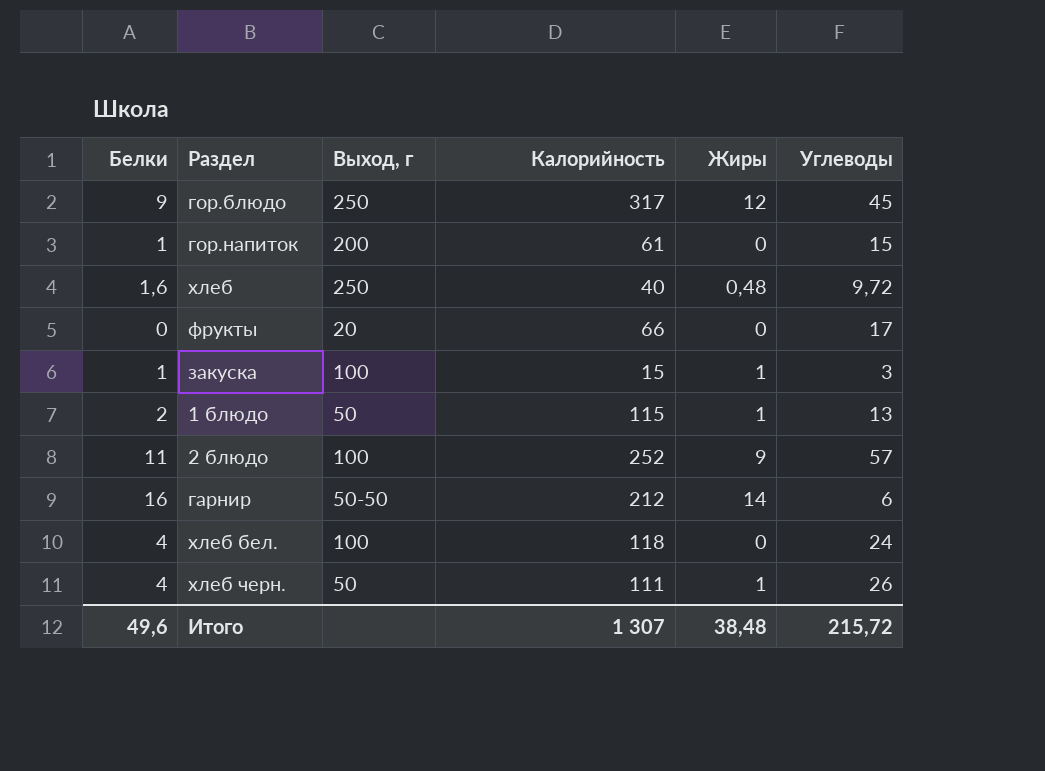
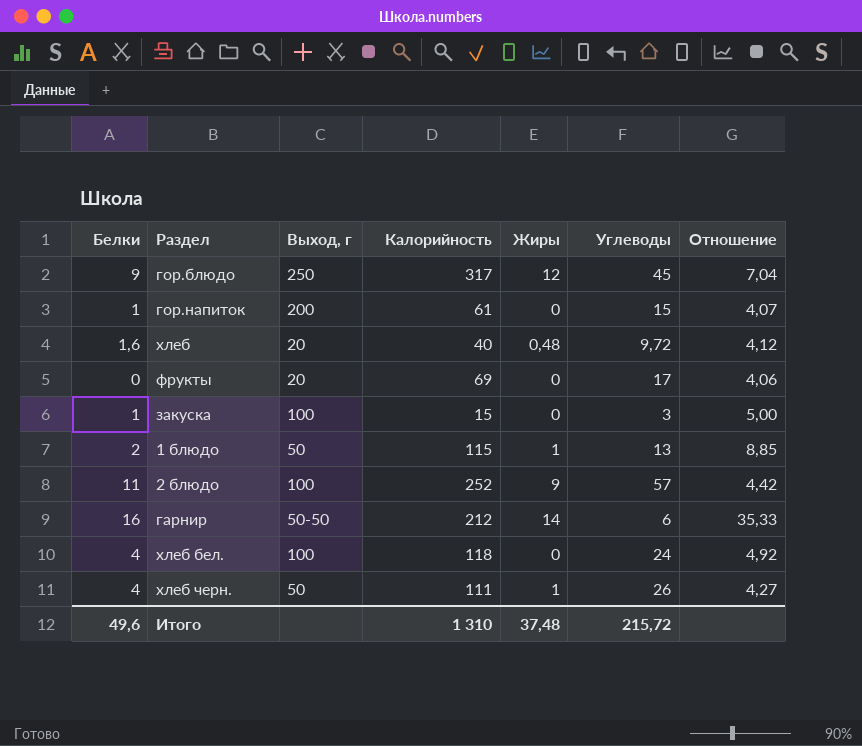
column Отношение | formula: none -> [Калорийность] / [Углеводы]
хлеб | Выход, г: 250 -> 20
фрукты | Калорийность: 66 -> 69
закуска | Жиры: 1 -> 0
Итого | Калорийность: 1 307 -> 1 310
Итого | Жиры: 38,48 -> 37,48

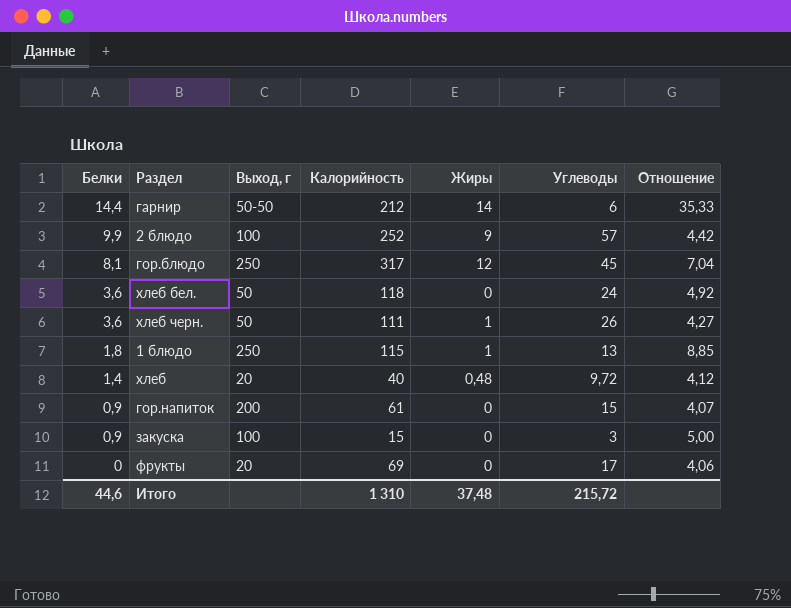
row order: none -> Белки descending
гарнир | Белки: 16 -> 14,4
2 блюдо | Белки: 11 -> 9,9
гор.блюдо | Белки: 9 -> 8,1
хлеб бел. | Белки: 4 -> 3,6
хлеб бел. | Выход, г: 100 -> 50
хлеб черн. | Белки: 4 -> 3,6
1 блюдо | Белки: 2 -> 1,8
1 блюдо | Выход, г: 50 -> 250
хлеб | Белки: 1,6 -> 1,4
гор.напиток | Белки: 1 -> 0,9
закуска | Белки: 1 -> 0,9
Итого | Белки: 49,6 -> 44,6

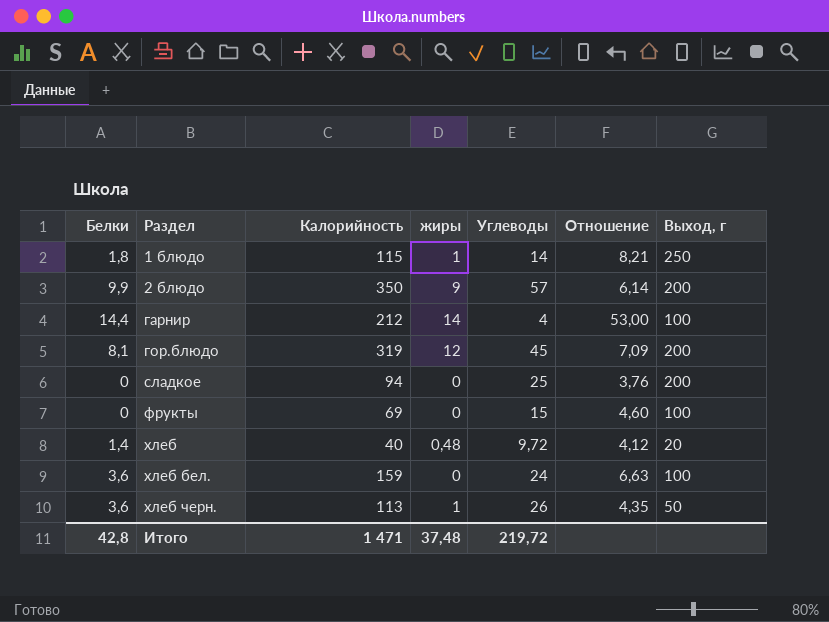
row order: Белки descending -> Раздел ascending
column name: Жиры -> жиры
column Выход, г | position: 3 -> 7
row гор.напиток: 0,9 | 200 | 61 | 0 | 15 | 4,07 -> none
row закуска: 0,9 | 100 | 15 | 0 | 3 | 5,00 -> none
1 блюдо | Углеводы: 13 -> 14
1 блюдо | Отношение: 8,85 -> 8,21
2 блюдо | Калорийность: 252 -> 350
2 блюдо | Отношение: 4,42 -> 6,14
2 блюдо | Выход, г: 100 -> 200
гарнир | Углеводы: 6 -> 4
гарнир | Отношение: 35,33 -> 53,00
гарнир | Выход, г: 50-50 -> 100
гор.блюдо | Калорийность: 317 -> 319
гор.блюдо | Отношение: 7,04 -> 7,09
гор.блюдо | Выход, г: 250 -> 200
row сладкое: none -> 0 | 94 | 0 | 25 | 3,76 | 200
фрукты | Углеводы: 17 -> 15
фрукты | Отношение: 4,06 -> 4,60
фрукты | Выход, г: 20 -> 100
хлеб бел. | Калорийность: 118 -> 159
хлеб бел. | Отношение: 4,92 -> 6,63
хлеб бел. | Выход, г: 50 -> 100
хлеб черн. | Калорийность: 111 -> 113
хлеб черн. | Отношение: 4,27 -> 4,35
Итого | Белки: 44,6 -> 42,8
Итого | Калорийность: 1 310 -> 1 471
Итого | Углеводы: 215,72 -> 219,72

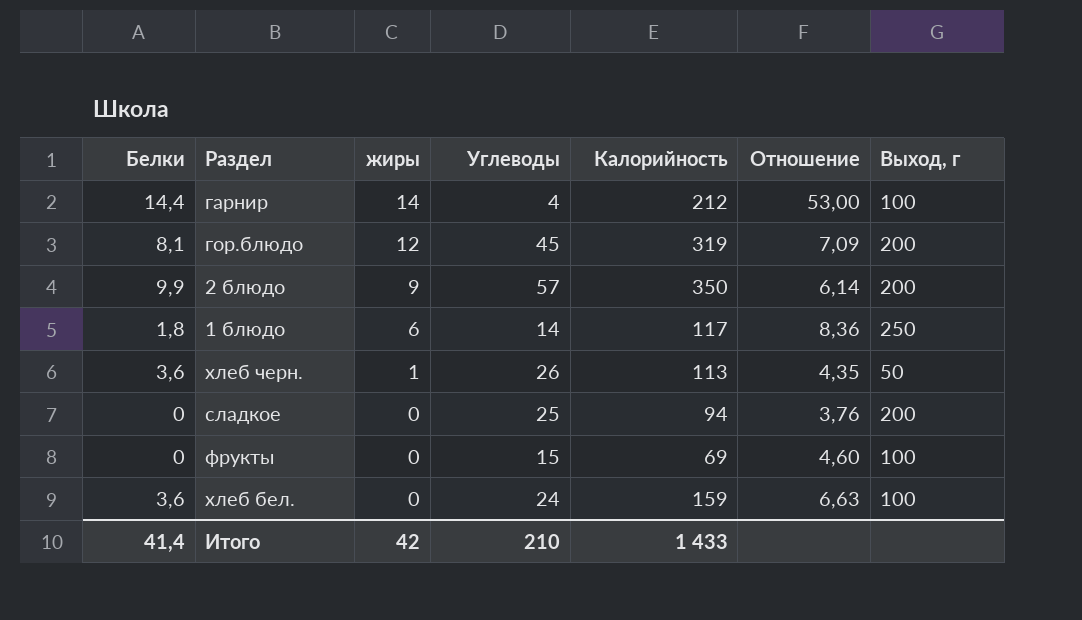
row order: Раздел ascending -> жиры descending
column Калорийность | position: 3 -> 5
row хлеб: 1,4 | 40 | 0,48 | 9,72 | 4,12 | 20 -> none
1 блюдо | жиры: 1 -> 6
1 блюдо | Калорийность: 115 -> 117
1 блюдо | Отношение: 8,21 -> 8,36
Итого | Белки: 42,8 -> 41,4
Итого | жиры: 37,48 -> 42
Итого | Углеводы: 219,72 -> 210
Итого | Калорийность: 1 471 -> 1 433

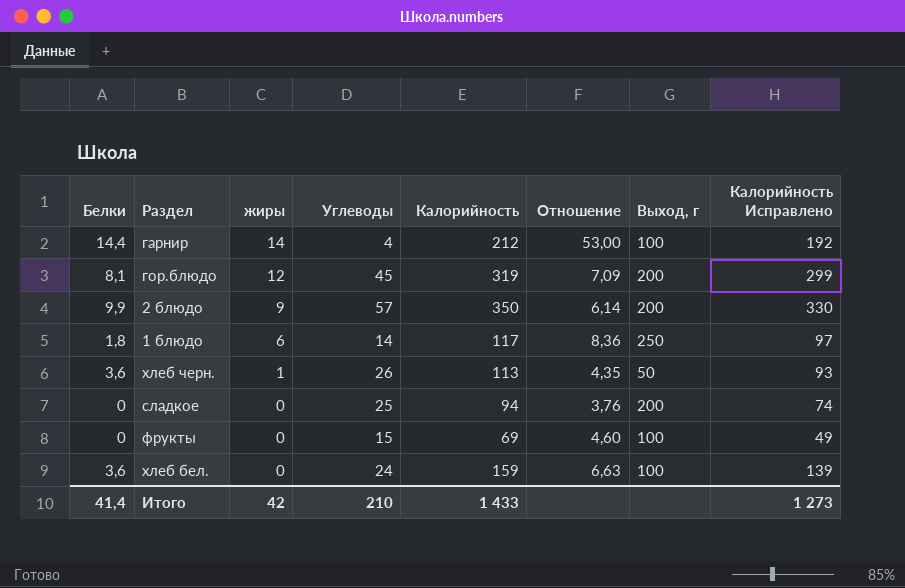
column Калорийность Исправлено | formula: none -> [Калорийность] - 20

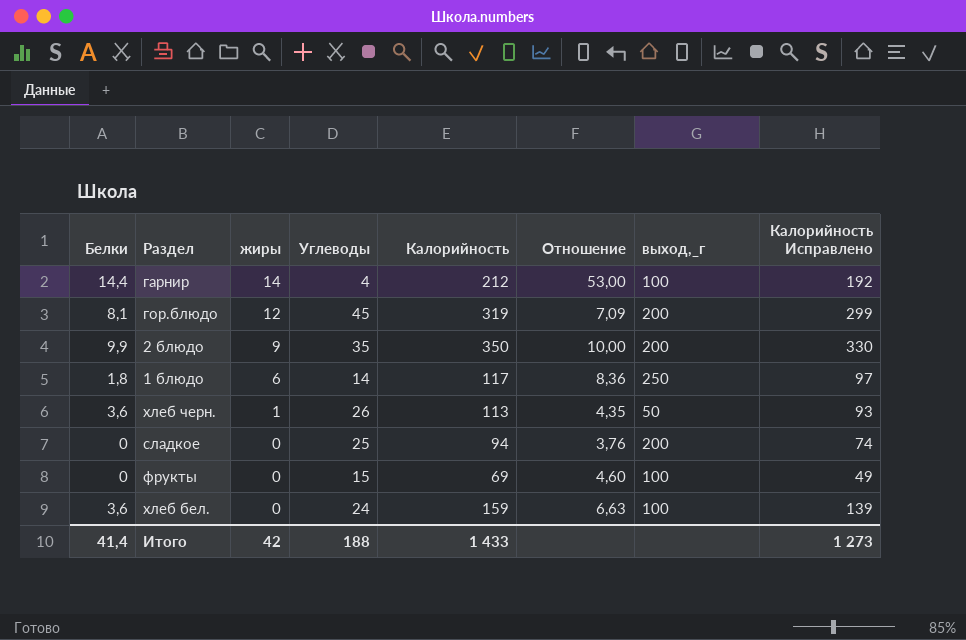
column name: Выход, г -> выход,_г
2 блюдо | Углеводы: 57 -> 35
2 блюдо | Отношение: 6,14 -> 10,00
Итого | Углеводы: 210 -> 188

